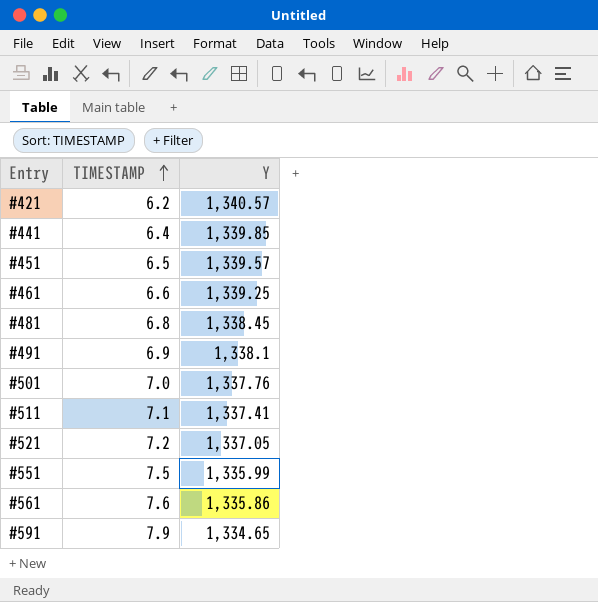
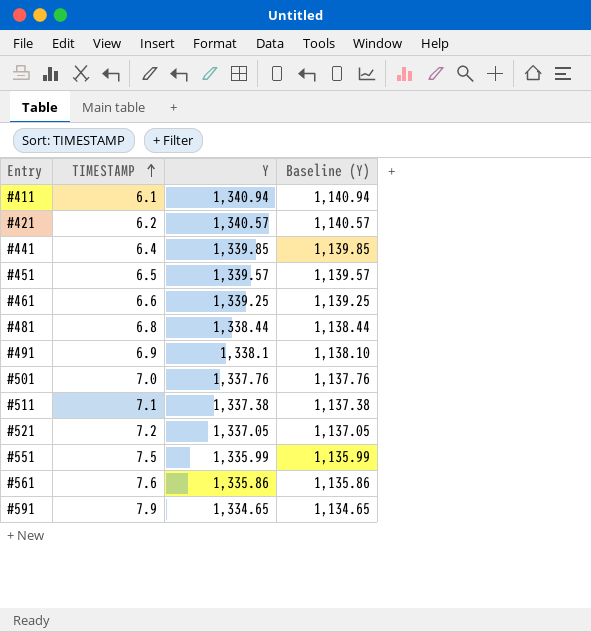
column Baseline (Y) | formula: none -> [Y] - 200
row #411: none -> 6.1 | 1,340.94 | 1,140.94
#481 | Y: 1,338.45 -> 1,338.44
#511 | Y: 1,337.41 -> 1,337.38

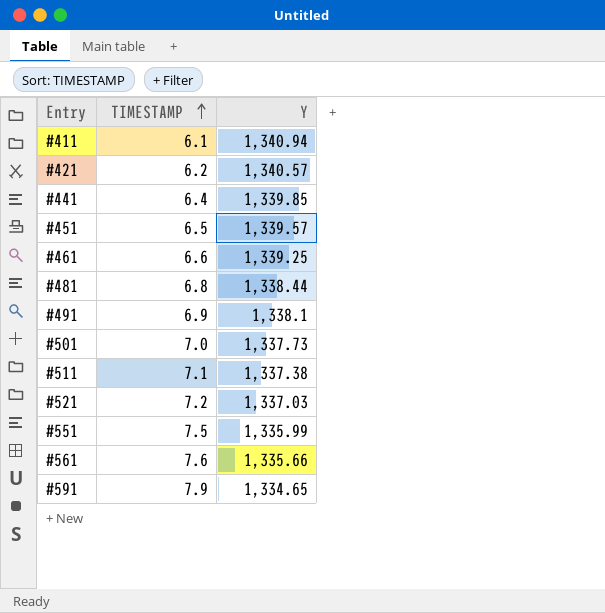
column Baseline (Y) | formula: [Y] - 200 -> none
#501 | Y: 1,337.76 -> 1,337.73
#521 | Y: 1,337.05 -> 1,337.03
#561 | Y: 1,335.86 -> 1,335.66

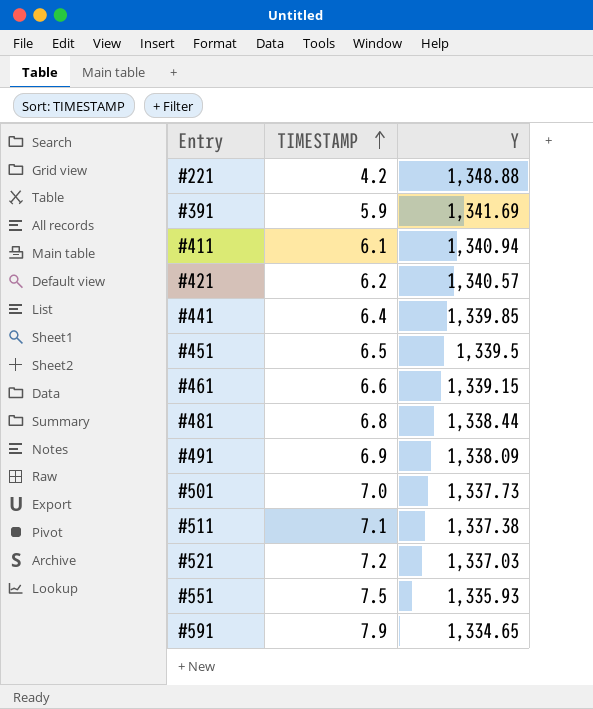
row #561: 7.6 | 1,335.66 -> none
row #221: none -> 4.2 | 1,348.88
row #391: none -> 5.9 | 1,341.69
#451 | Y: 1,339.57 -> 1,339.5
#461 | Y: 1,339.25 -> 1,339.15
#491 | Y: 1,338.1 -> 1,338.09
#551 | Y: 1,335.99 -> 1,335.93

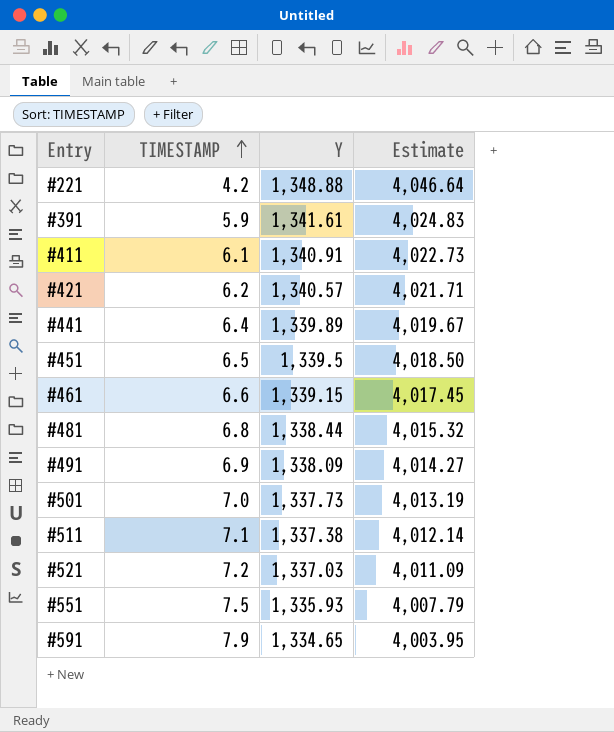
column Estimate | formula: none -> [Y] * 3
#391 | Y: 1,341.69 -> 1,341.61
#411 | Y: 1,340.94 -> 1,340.91
#441 | Y: 1,339.85 -> 1,339.89

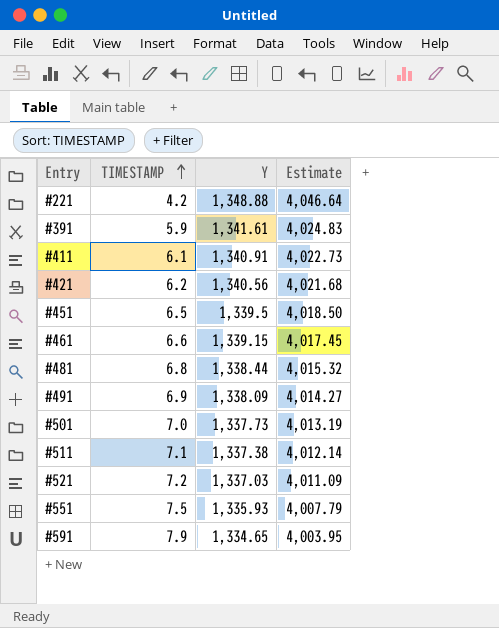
row #441: 6.4 | 1,339.89 | 4,019.67 -> none
#421 | Y: 1,340.57 -> 1,340.56
#421 | Estimate: 4,021.71 -> 4,021.68

